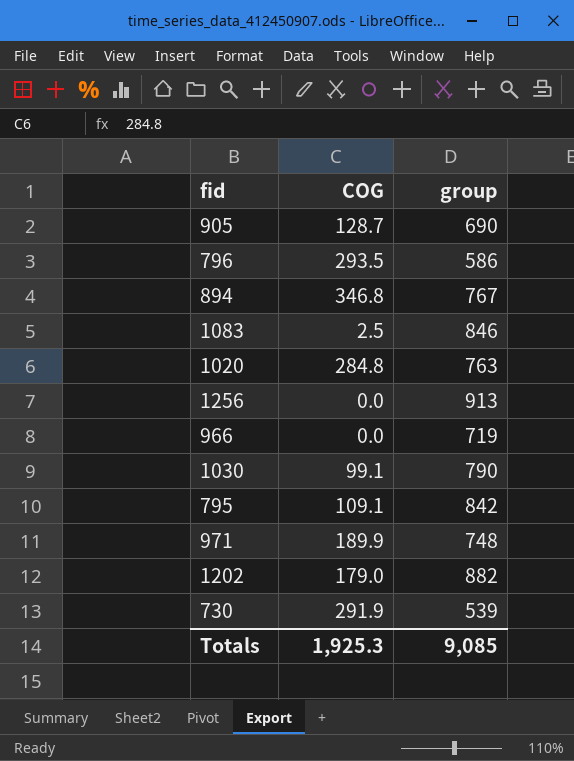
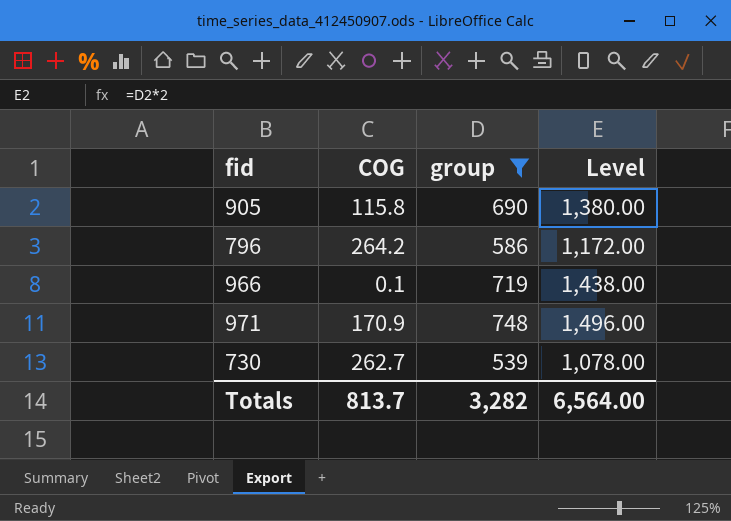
filter: none -> group <= 748
column Level | formula: none -> [group] * 2
905 | COG: 128.7 -> 115.8
796 | COG: 293.5 -> 264.2
966 | COG: 0.0 -> 0.1
971 | COG: 189.9 -> 170.9
730 | COG: 291.9 -> 262.7
Totals | COG: 1,925.3 -> 813.7
Totals | group: 9,085 -> 3,282

